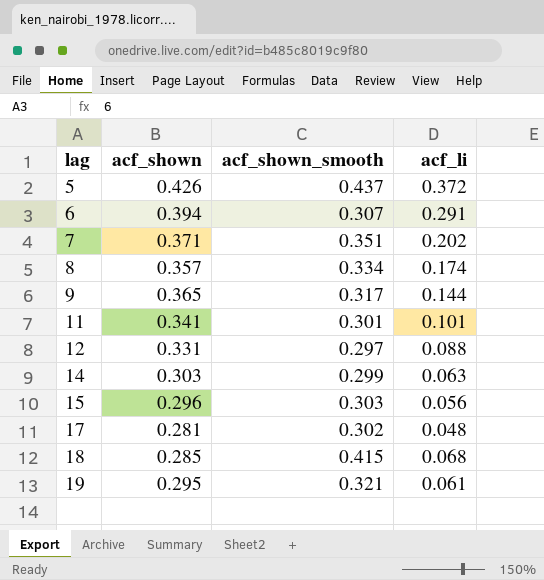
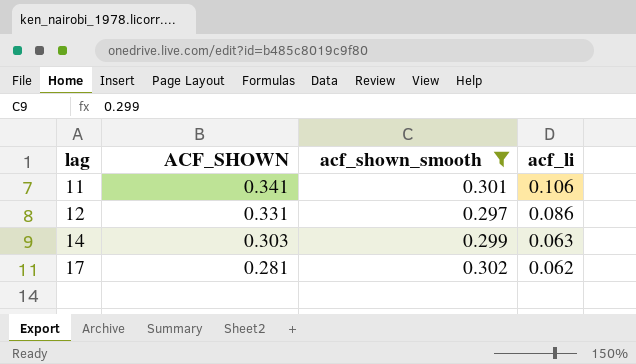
filter: none -> acf_shown_smooth <= 0.302
column name: acf_shown -> ACF_SHOWN
11 | acf_li: 0.101 -> 0.106
12 | acf_li: 0.088 -> 0.086
17 | acf_li: 0.048 -> 0.062

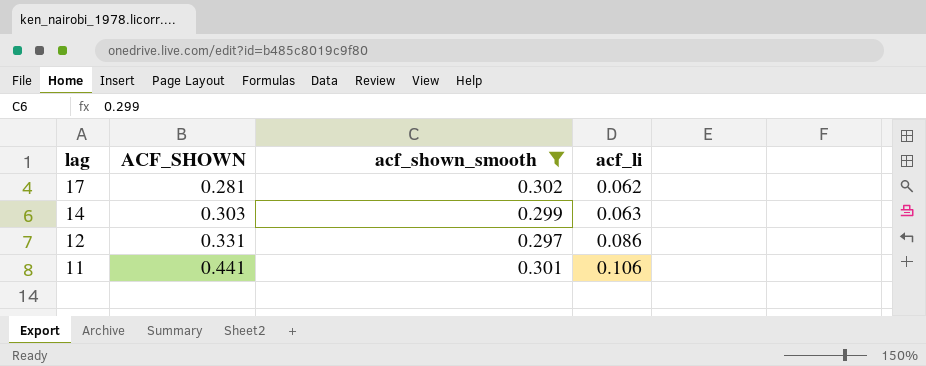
row order: lag ascending -> lag descending
11 | ACF_SHOWN: 0.341 -> 0.441

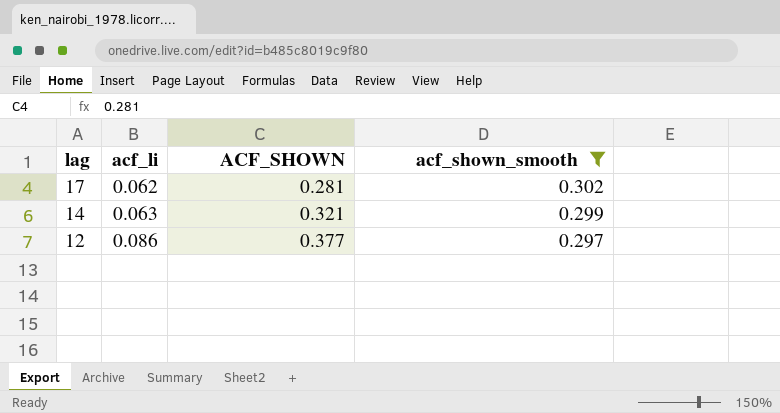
column acf_li | position: 4 -> 2
row 11: 0.441 | 0.301 | 0.106 -> none
14 | ACF_SHOWN: 0.303 -> 0.321
12 | ACF_SHOWN: 0.331 -> 0.377

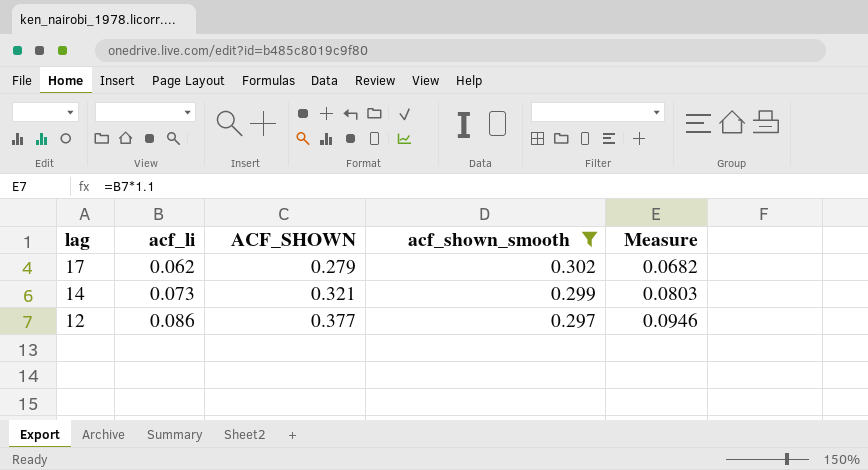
column Measure | formula: none -> [acf_li] * 1.1
17 | ACF_SHOWN: 0.281 -> 0.279
14 | acf_li: 0.063 -> 0.073

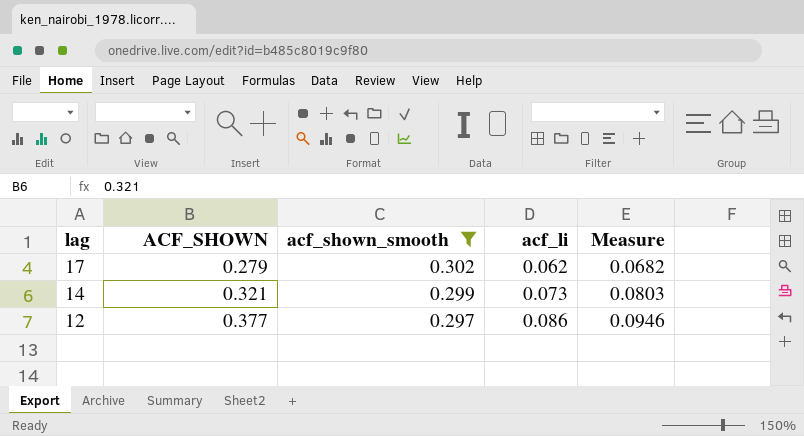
column acf_li | position: 2 -> 4

